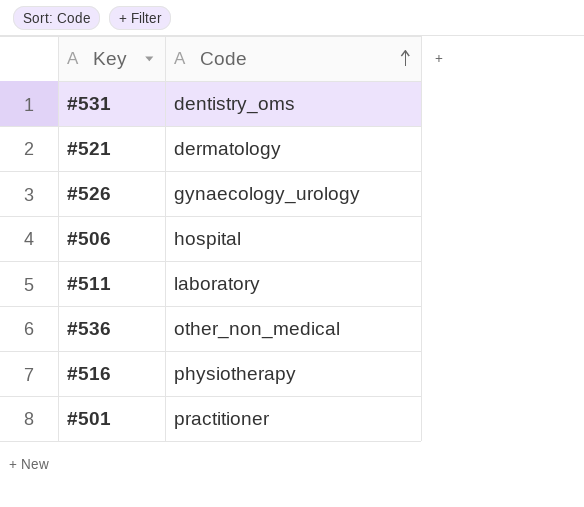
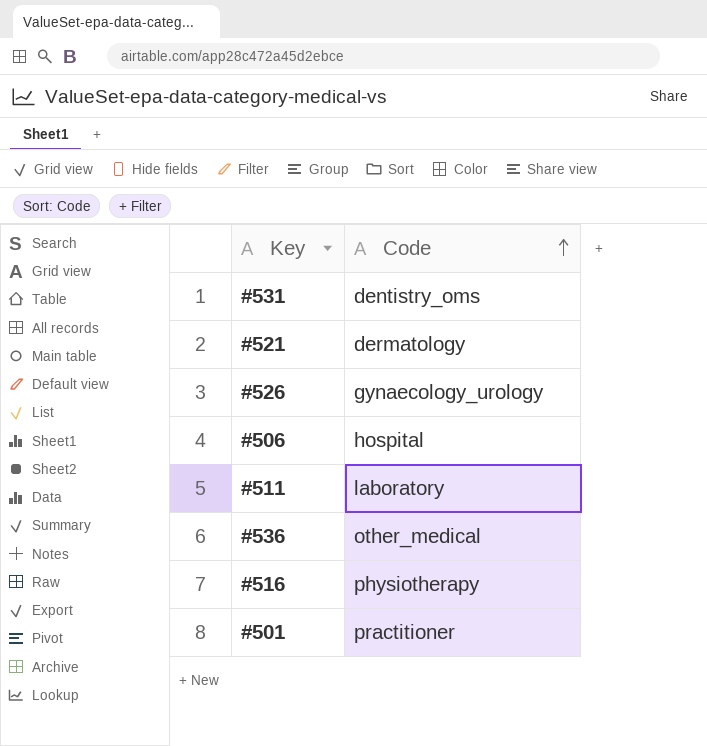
#536 | Code: other_non_medical -> other_medical

